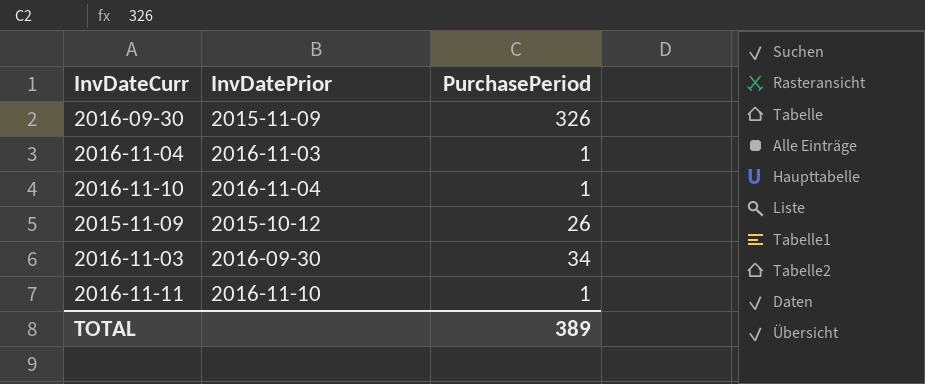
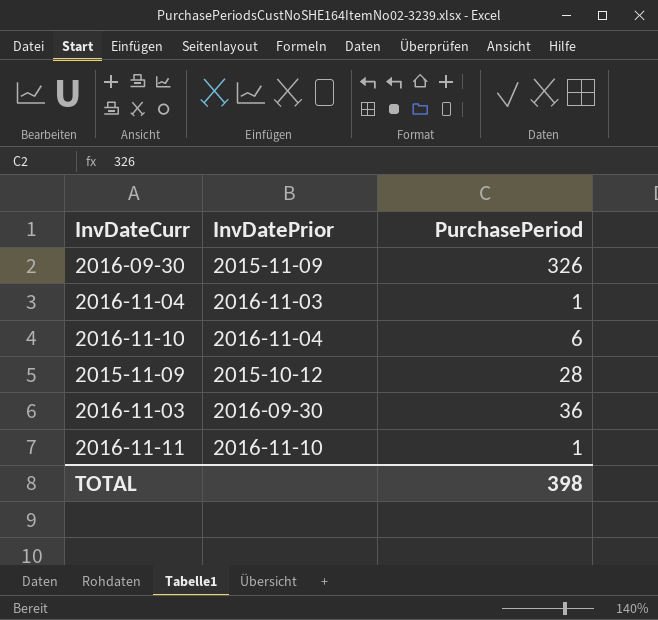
2016-11-10 | PurchasePeriod: 1 -> 6
2015-11-09 | PurchasePeriod: 26 -> 28
2016-11-03 | PurchasePeriod: 34 -> 36
TOTAL | PurchasePeriod: 389 -> 398

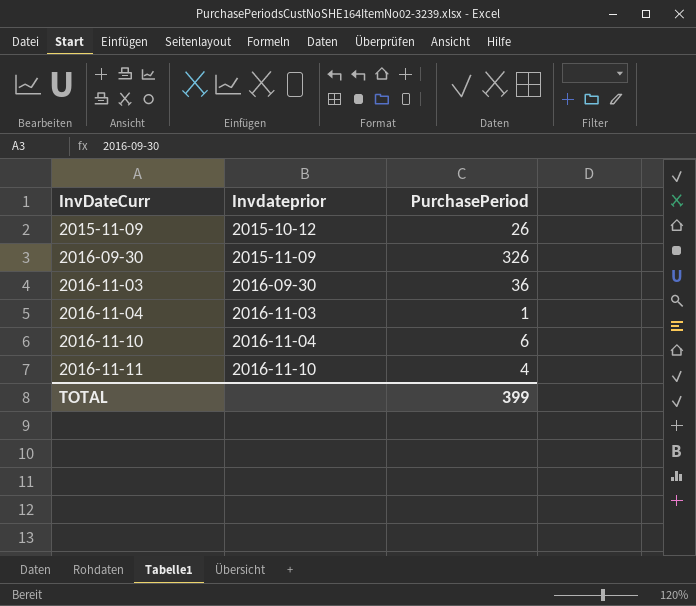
row order: none -> InvDateCurr ascending
column name: InvDatePrior -> Invdateprior
2015-11-09 | PurchasePeriod: 28 -> 26
2016-11-11 | PurchasePeriod: 1 -> 4
TOTAL | PurchasePeriod: 398 -> 399

